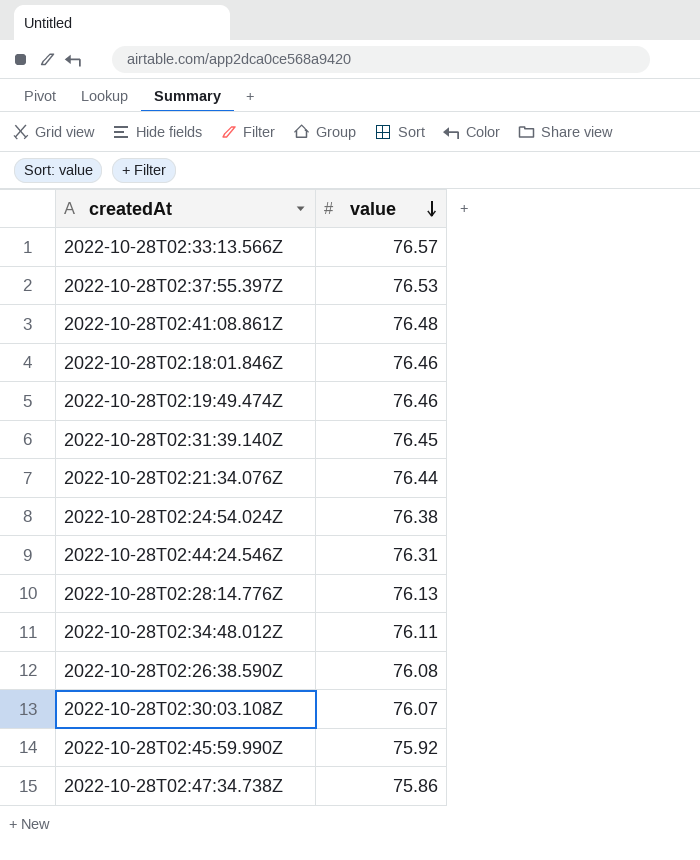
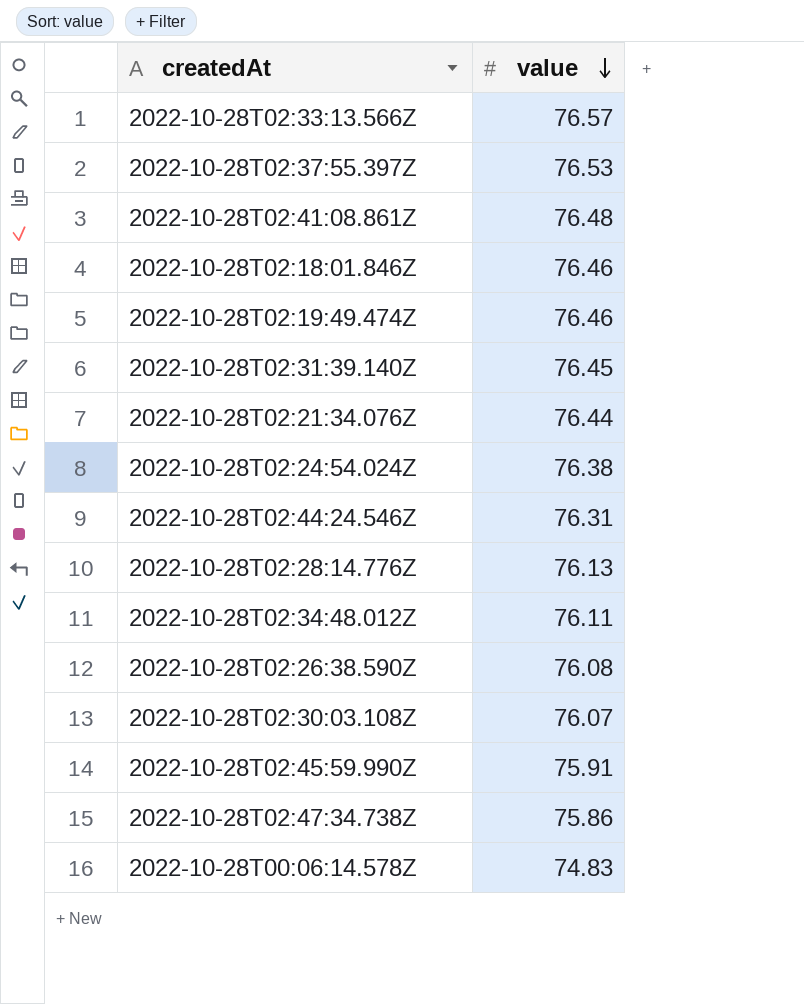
2022-10-28T02:45:59.990Z | value: 75.92 -> 75.91
row 2022-10-28T00:06:14.578Z: none -> 74.83

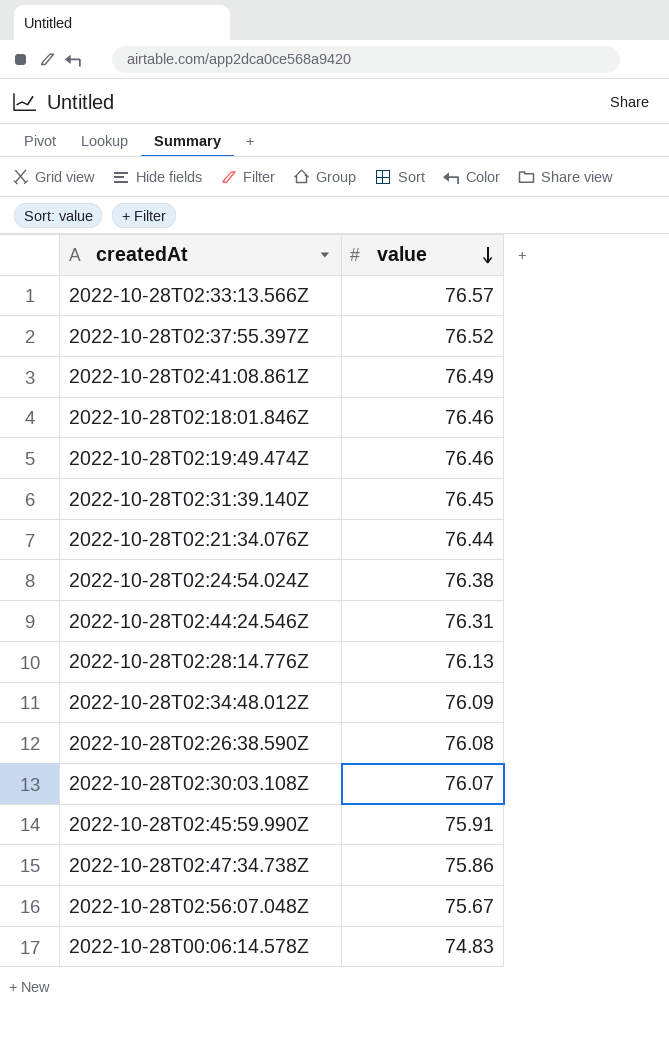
2022-10-28T02:37:55.397Z | value: 76.53 -> 76.52
2022-10-28T02:41:08.861Z | value: 76.48 -> 76.49
2022-10-28T02:34:48.012Z | value: 76.11 -> 76.09
row 2022-10-28T02:56:07.048Z: none -> 75.67

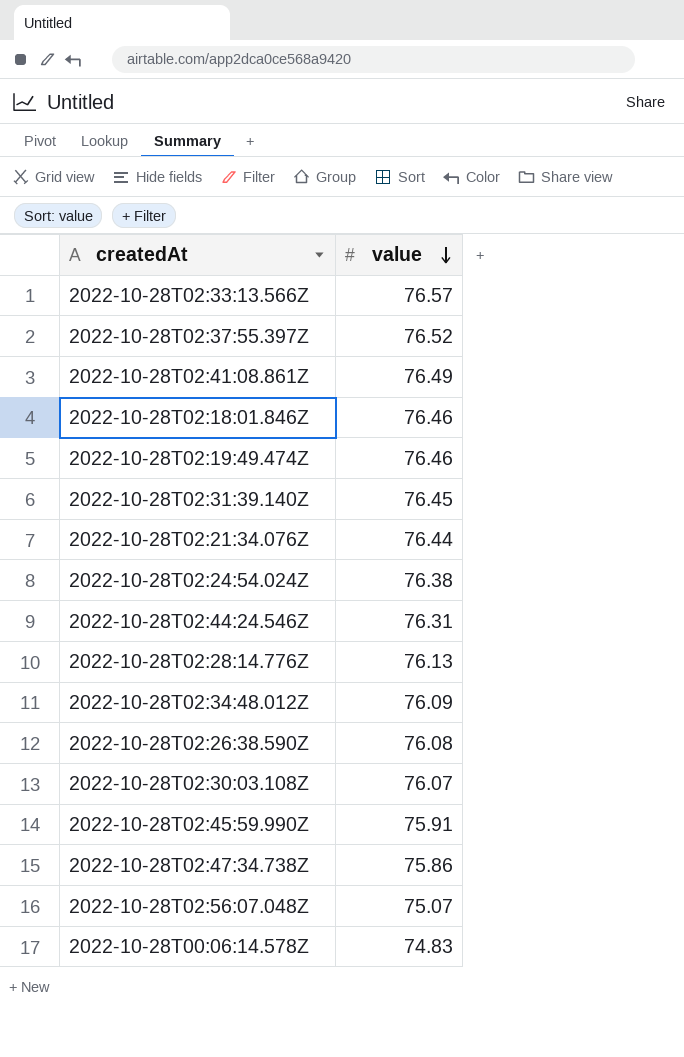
2022-10-28T02:56:07.048Z | value: 75.67 -> 75.07

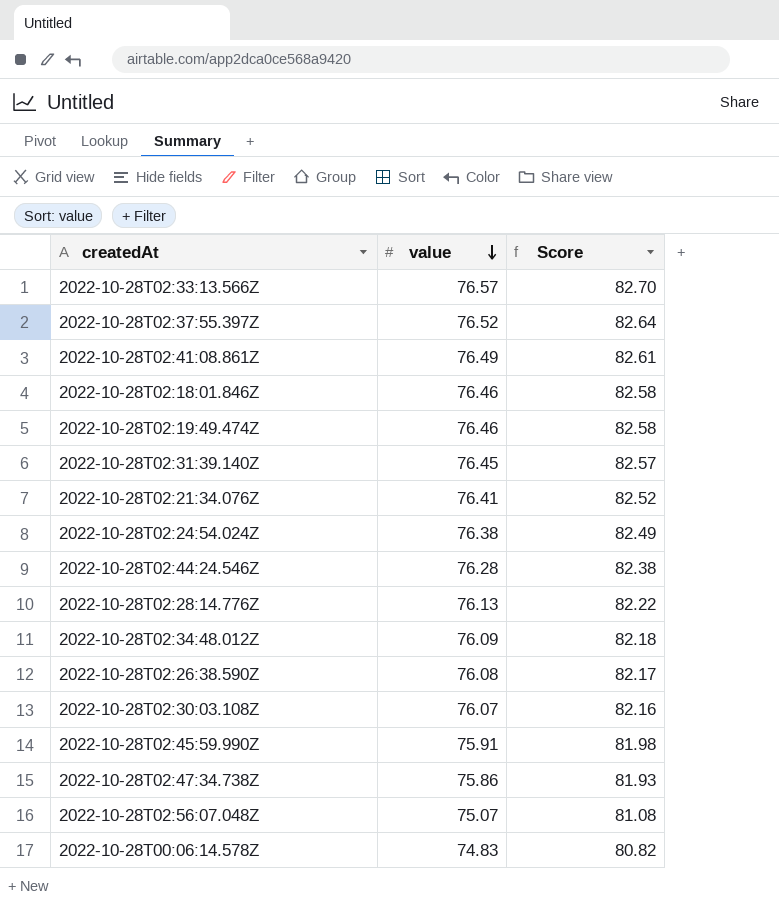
column Score | formula: none -> [value] * 1.08
2022-10-28T02:21:34.076Z | value: 76.44 -> 76.41
2022-10-28T02:44:24.546Z | value: 76.31 -> 76.28

